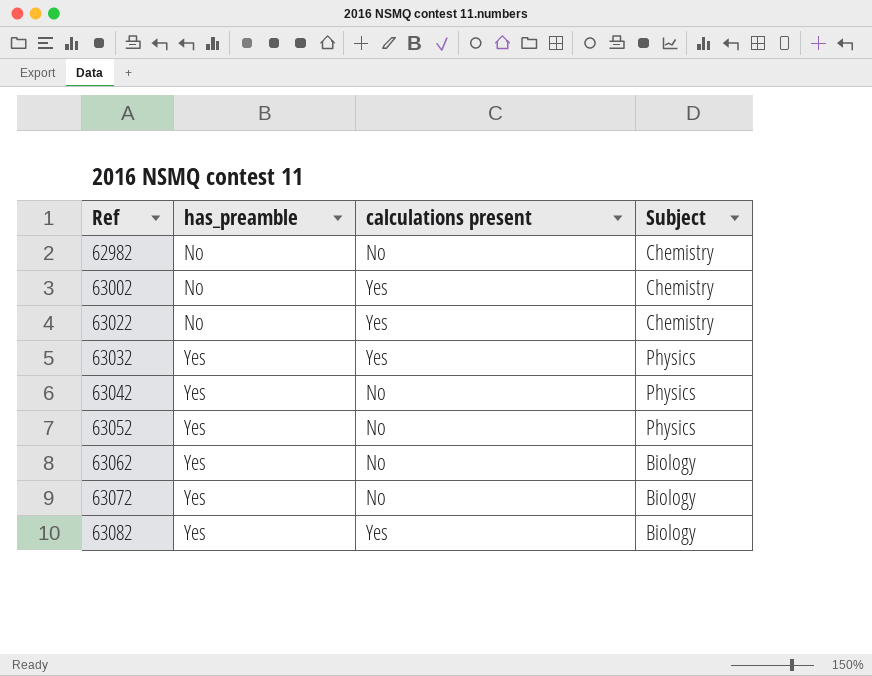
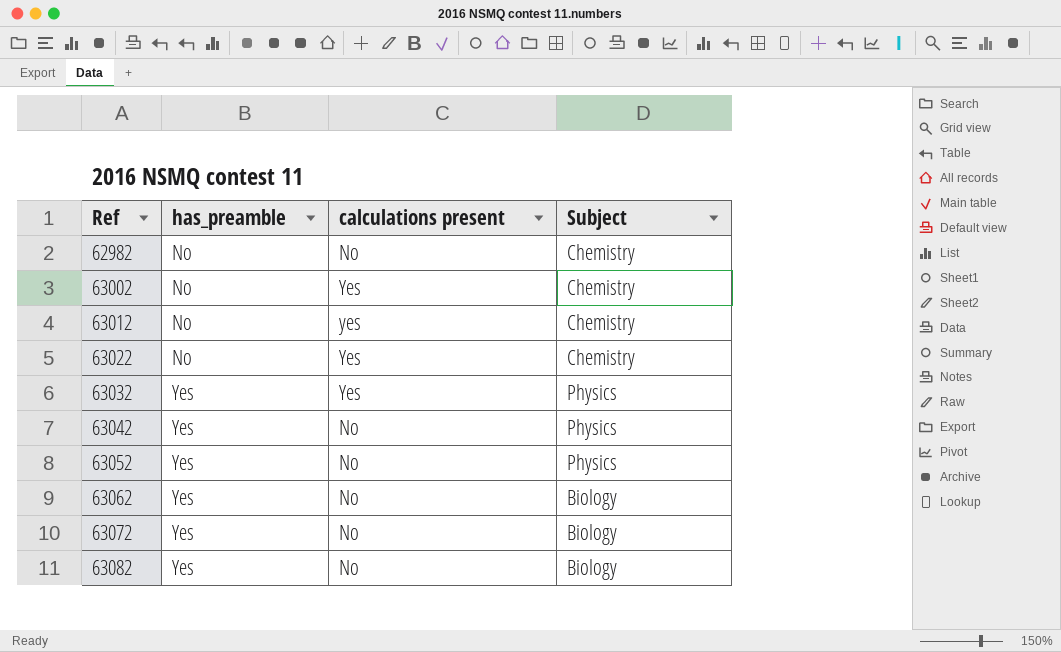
row 63012: none -> No | yes | Chemistry
63082 | calculations present: Yes -> No

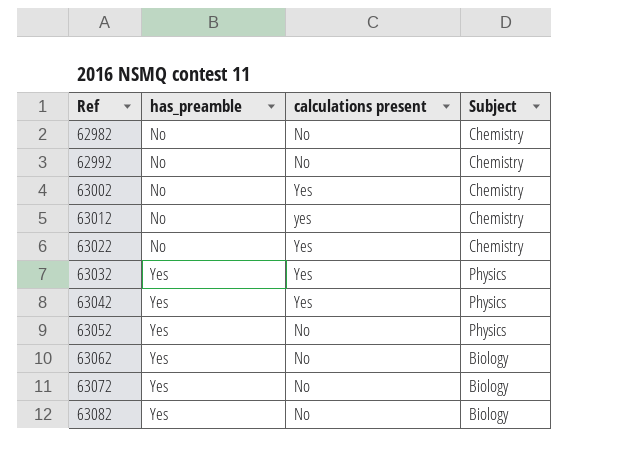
row 62992: none -> No | No | Chemistry
63042 | calculations present: No -> Yes

